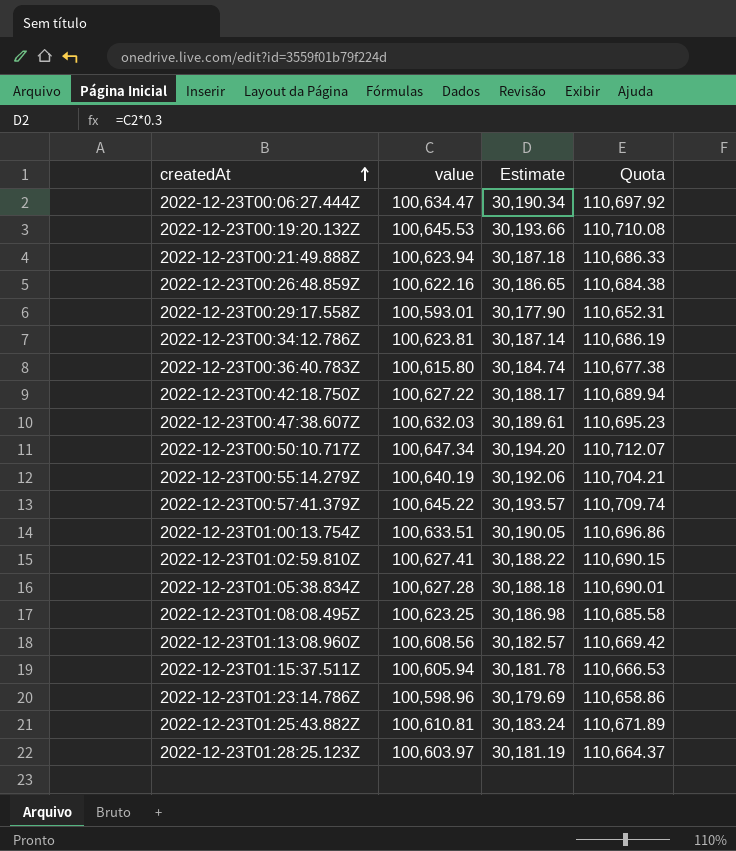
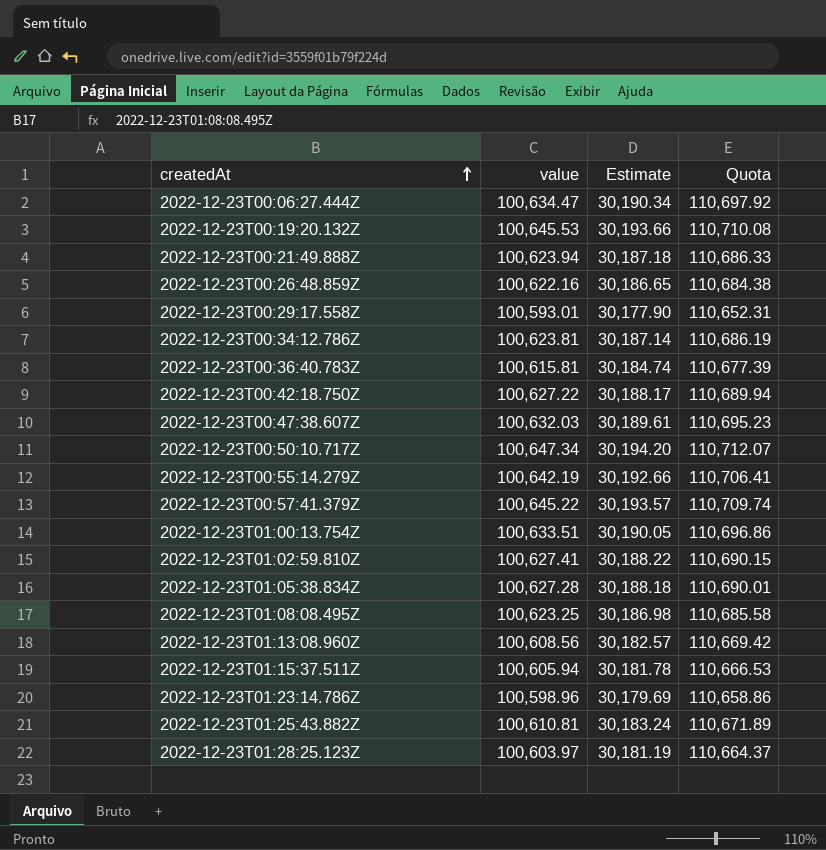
2022-12-23T00:36:40.783Z | value: 100,615.80 -> 100,615.81
2022-12-23T00:36:40.783Z | Quota: 110,677.38 -> 110,677.39
2022-12-23T00:55:14.279Z | value: 100,640.19 -> 100,642.19
2022-12-23T00:55:14.279Z | Estimate: 30,192.06 -> 30,192.66
2022-12-23T00:55:14.279Z | Quota: 110,704.21 -> 110,706.41

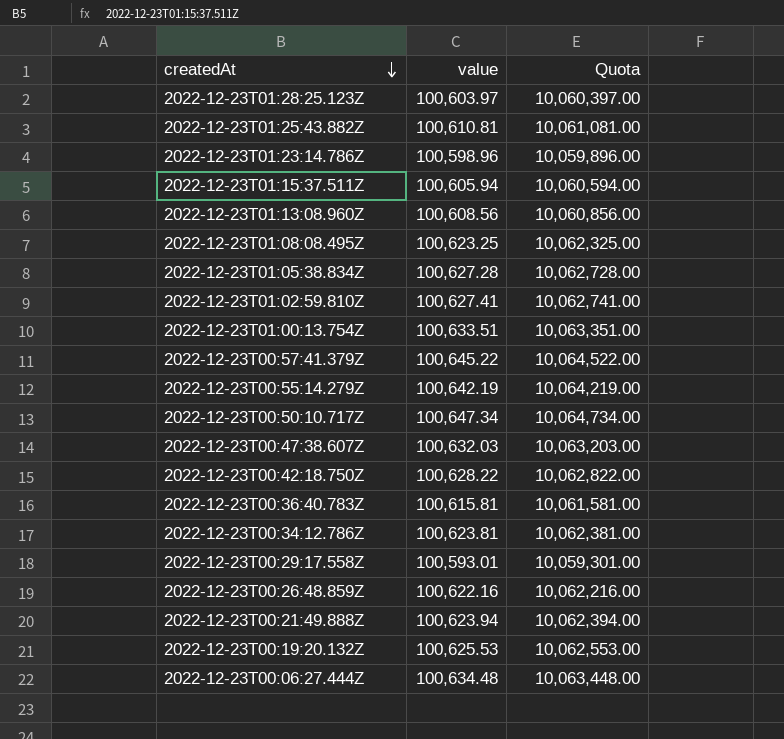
row order: createdAt ascending -> createdAt descending
column Estimate | formula: [value] * 0.3 -> none
column Quota | formula: [value] * 1.1 -> [value] * 100
2022-12-23T00:42:18.750Z | value: 100,627.22 -> 100,628.22
2022-12-23T00:19:20.132Z | value: 100,645.53 -> 100,625.53
2022-12-23T00:06:27.444Z | value: 100,634.47 -> 100,634.48

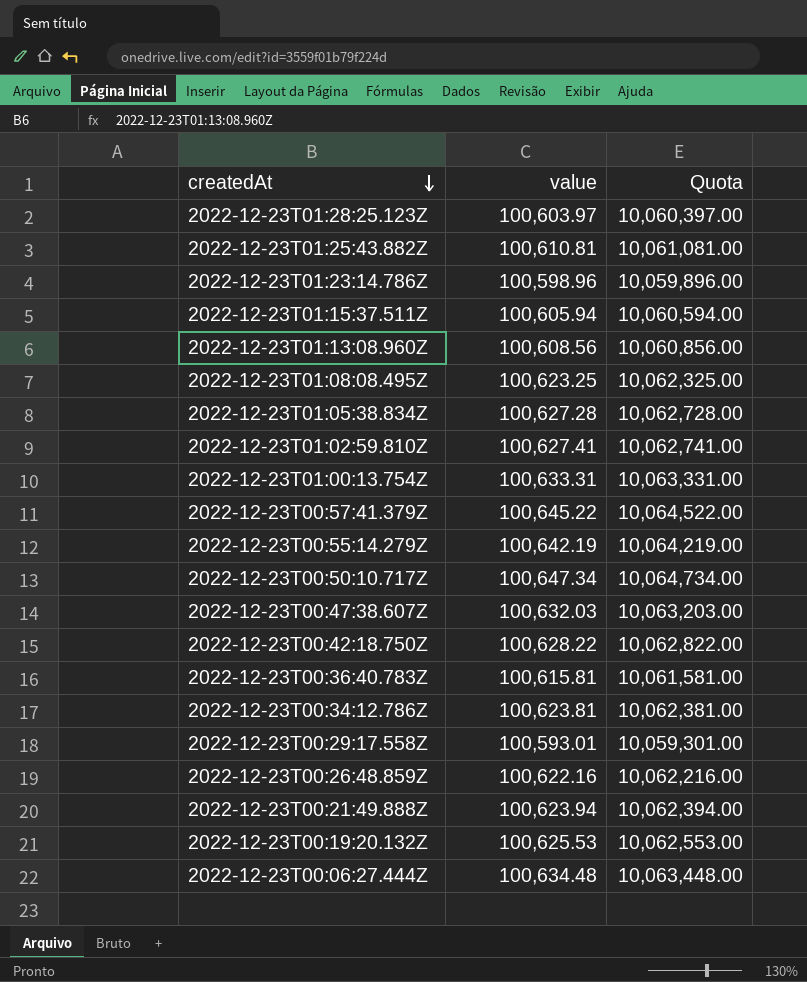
2022-12-23T01:00:13.754Z | value: 100,633.51 -> 100,633.31
2022-12-23T01:00:13.754Z | Quota: 10,063,351.00 -> 10,063,331.00

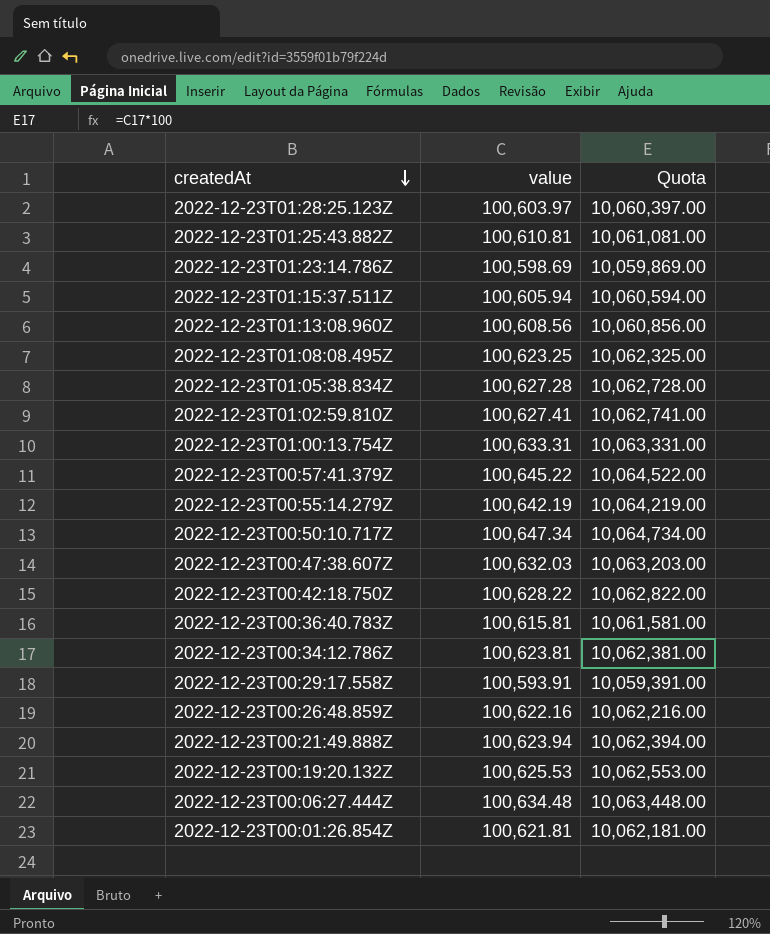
2022-12-23T01:23:14.786Z | value: 100,598.96 -> 100,598.69
2022-12-23T01:23:14.786Z | Quota: 10,059,896.00 -> 10,059,869.00
2022-12-23T00:29:17.558Z | value: 100,593.01 -> 100,593.91
2022-12-23T00:29:17.558Z | Quota: 10,059,301.00 -> 10,059,391.00
row 2022-12-23T00:01:26.854Z: none -> 100,621.81 | 10,062,181.00

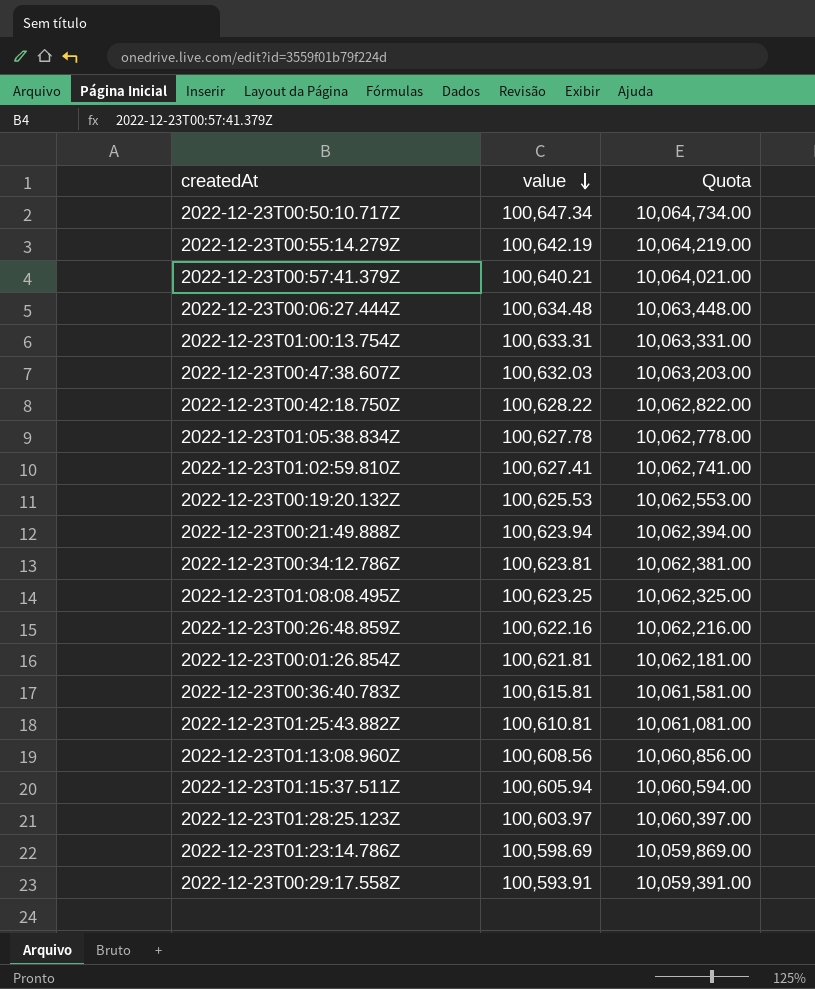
row order: createdAt descending -> value descending
2022-12-23T00:57:41.379Z | value: 100,645.22 -> 100,640.21
2022-12-23T00:57:41.379Z | Quota: 10,064,522.00 -> 10,064,021.00
2022-12-23T01:05:38.834Z | value: 100,627.28 -> 100,627.78
2022-12-23T01:05:38.834Z | Quota: 10,062,728.00 -> 10,062,778.00

